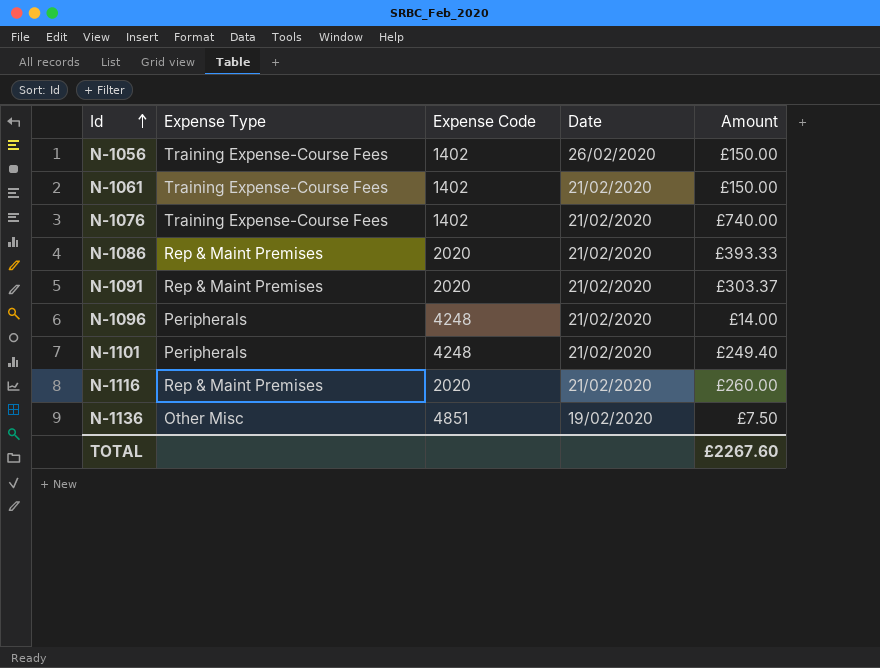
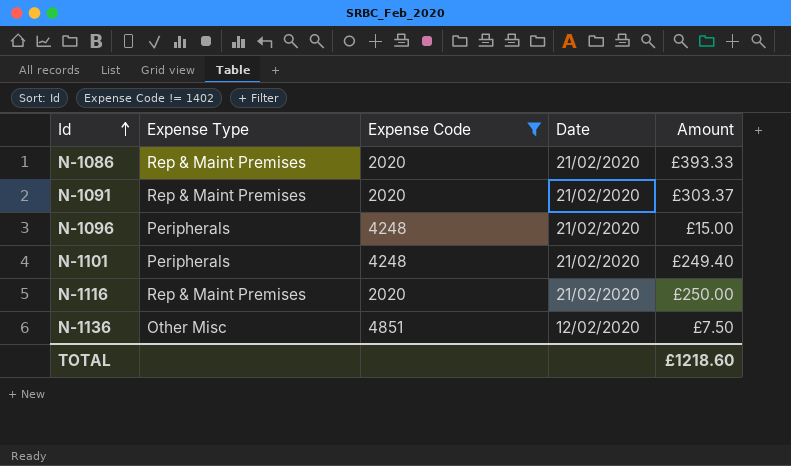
filter: none -> Expense Code != 1402
N-1096 | Amount: £14.00 -> £15.00
N-1116 | Amount: £260.00 -> £250.00
N-1136 | Date: 19/02/2020 -> 12/02/2020
TOTAL | Amount: £2267.60 -> £1218.60

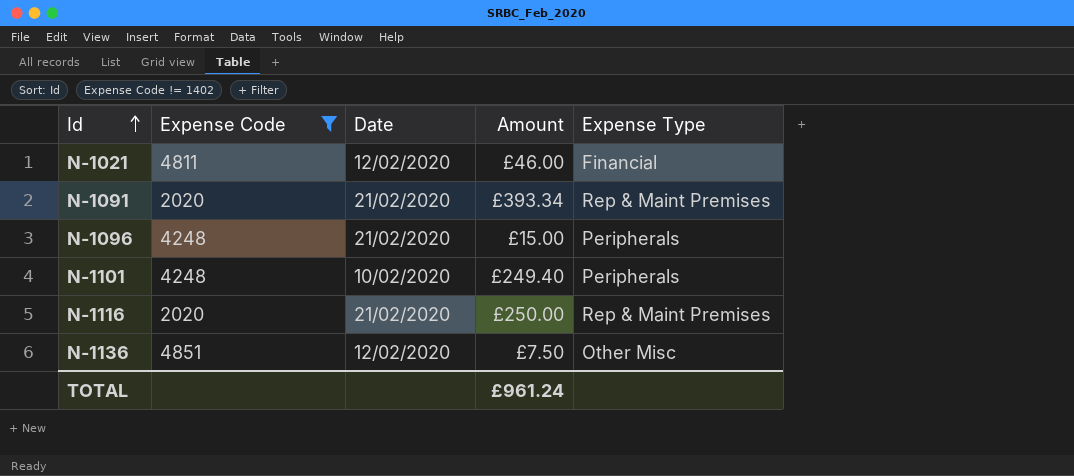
column Expense Type | position: 2 -> 5
row N-1086: Rep & Maint Premises | 2020 | 21/02/2020 | £393.33 -> none
row N-1021: none -> 4811 | 12/02/2020 | £46.00 | Financial
N-1091 | Amount: £303.37 -> £393.34
N-1101 | Date: 21/02/2020 -> 10/02/2020
TOTAL | Amount: £1218.60 -> £961.24

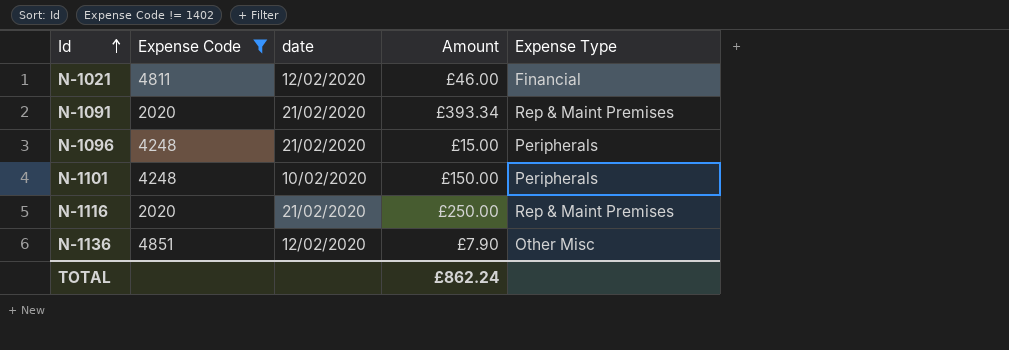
column name: Date -> date
N-1101 | Amount: £249.40 -> £150.00
N-1136 | Amount: £7.50 -> £7.90
TOTAL | Amount: £961.24 -> £862.24

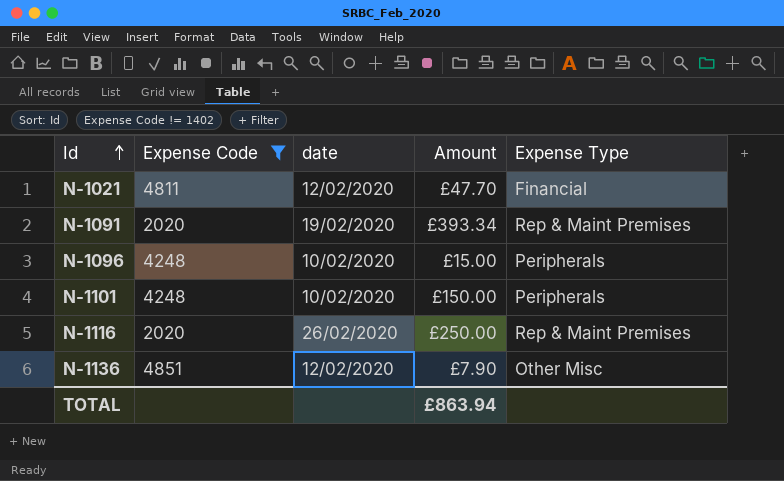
N-1021 | Amount: £46.00 -> £47.70
N-1091 | date: 21/02/2020 -> 19/02/2020
N-1096 | date: 21/02/2020 -> 10/02/2020
N-1116 | date: 21/02/2020 -> 26/02/2020
TOTAL | Amount: £862.24 -> £863.94

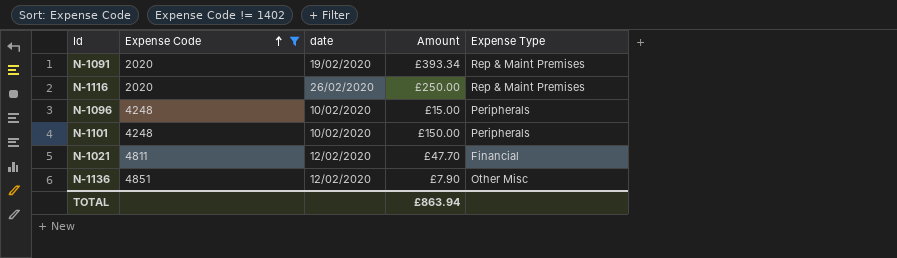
row order: Id ascending -> Expense Code ascending

